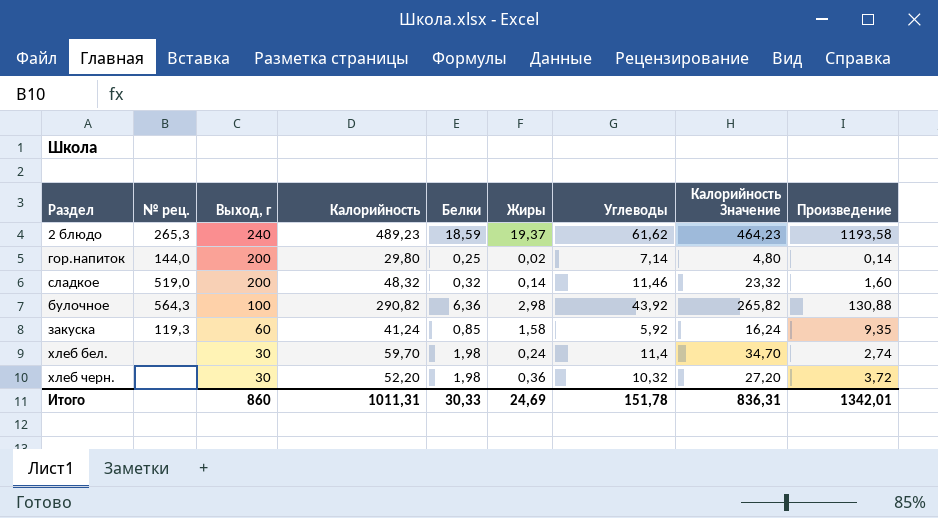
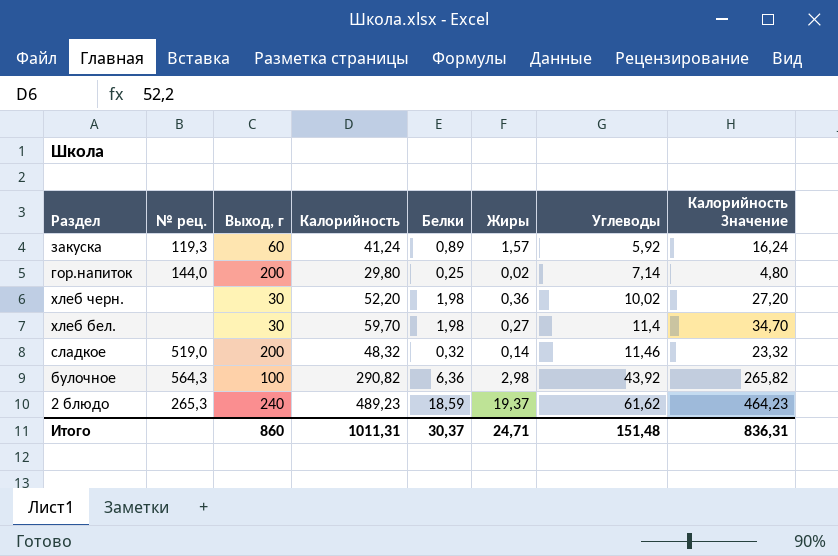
row order: Выход, г descending -> Углеводы ascending
column Произведение | formula: [Жиры] * [Углеводы] -> none
закуска | Белки: 0,85 -> 0,89
закуска | Жиры: 1,58 -> 1,57
хлеб черн. | Углеводы: 10,32 -> 10,02
хлеб бел. | Жиры: 0,24 -> 0,27
Итого | Белки: 30,33 -> 30,37
Итого | Жиры: 24,69 -> 24,71
Итого | Углеводы: 151,78 -> 151,48

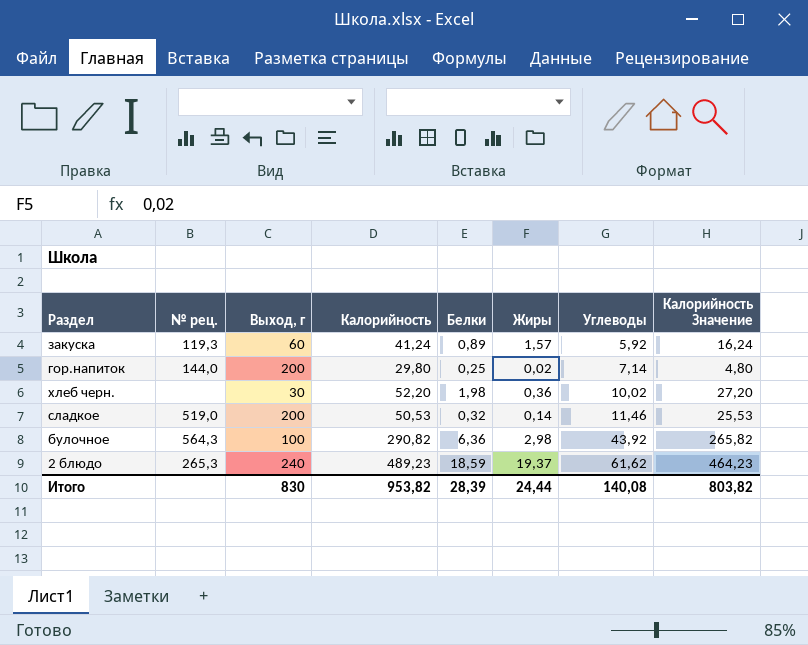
row хлеб бел.: none | 30 | 59,70 | 1,98 | 0,27 | 11,4 | 34,70 -> none
сладкое | Калорийность: 48,32 -> 50,53
сладкое | Калорийность Значение: 23,32 -> 25,53
Итого | Выход, г: 860 -> 830
Итого | Калорийность: 1011,31 -> 953,82
Итого | Белки: 30,37 -> 28,39
Итого | Жиры: 24,71 -> 24,44
Итого | Углеводы: 151,48 -> 140,08
Итого | Калорийность Значение: 836,31 -> 803,82

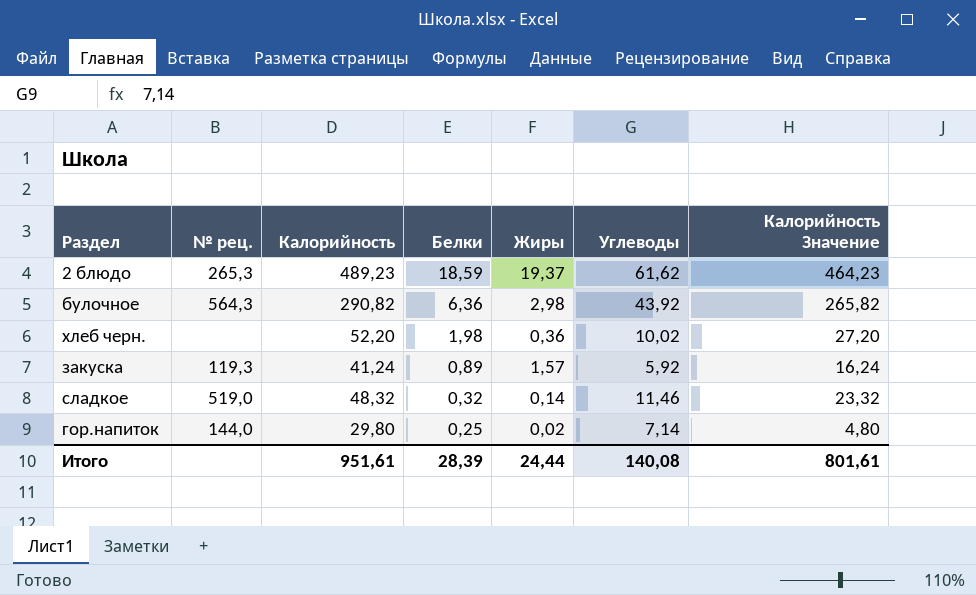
row order: Углеводы ascending -> Белки descending
column Выход, г | position: 3 -> none
сладкое | Калорийность: 50,53 -> 48,32
сладкое | Калорийность Значение: 25,53 -> 23,32
Итого | Калорийность: 953,82 -> 951,61
Итого | Калорийность Значение: 803,82 -> 801,61

